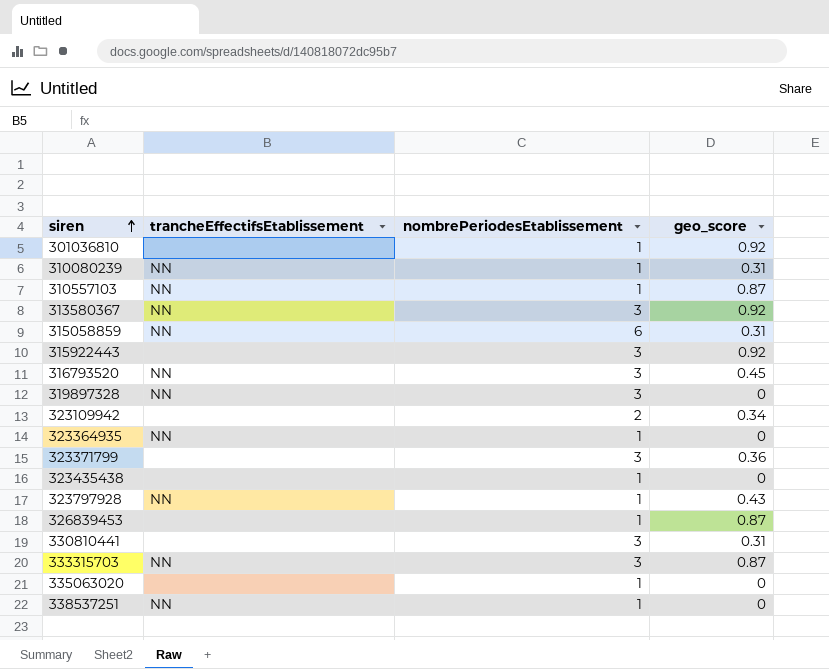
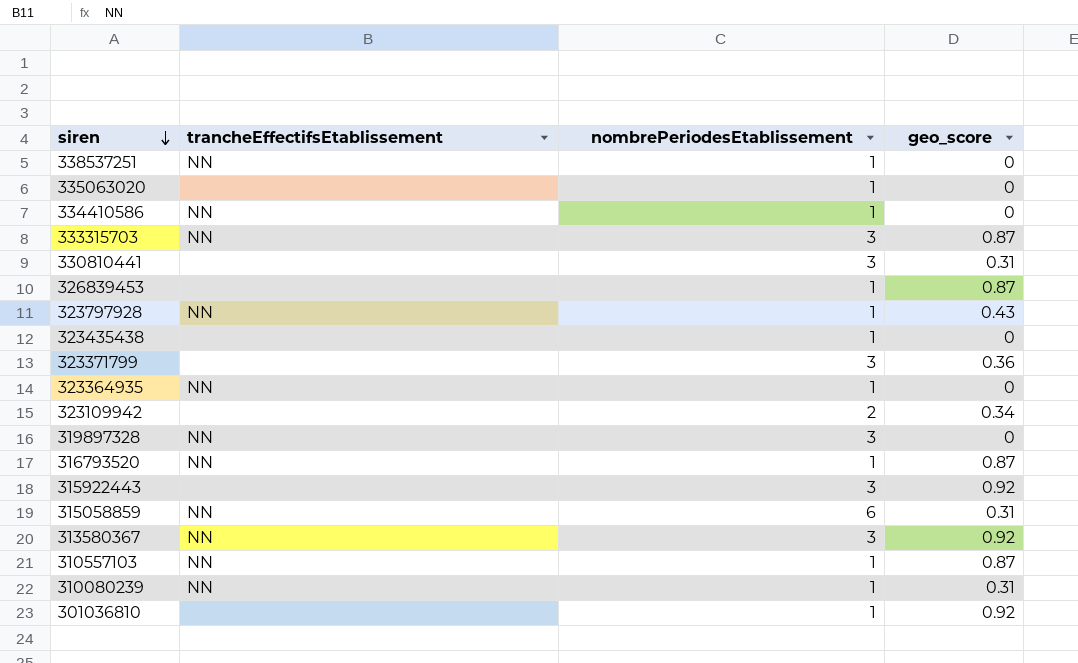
row order: siren ascending -> siren descending
row 334410586: none -> NN | 1 | 0
316793520 | nombrePeriodesEtablissement: 3 -> 1
316793520 | geo_score: 0.45 -> 0.87

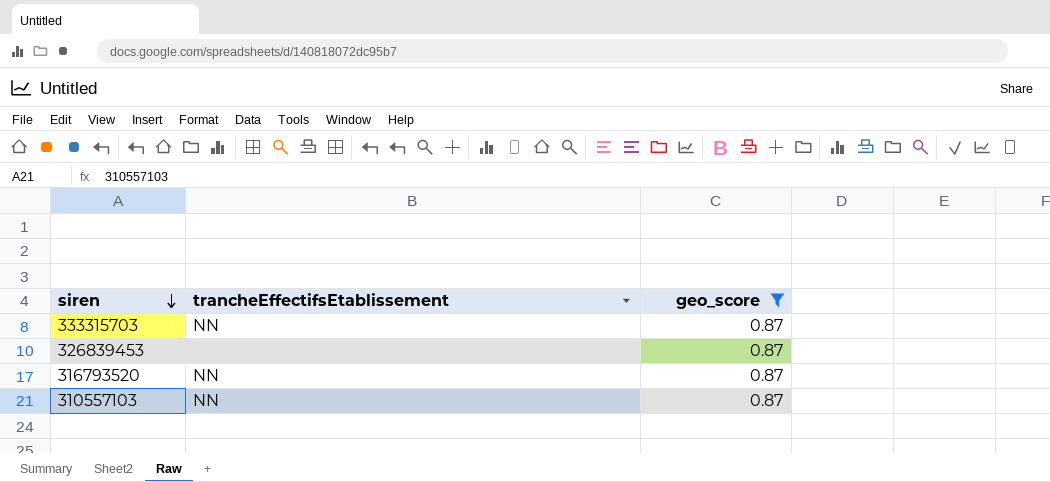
filter: none -> geo_score = 0.87
column nombrePeriodesEtablissement | position: 3 -> none

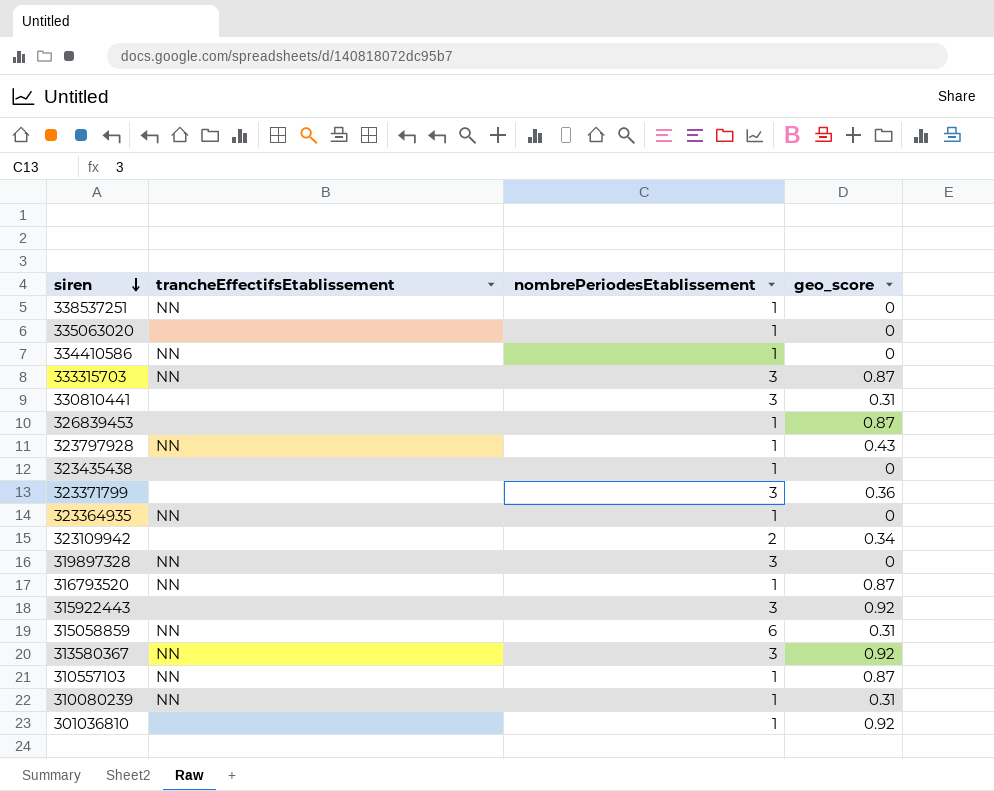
filter: geo_score = 0.87 -> none
column nombrePeriodesEtablissement | position: none -> 3

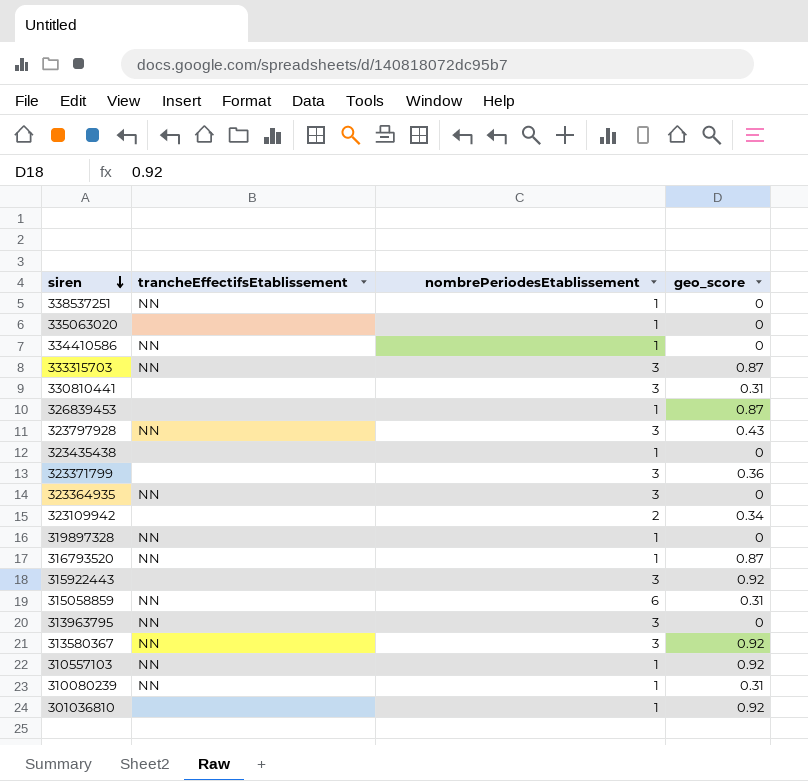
323797928 | nombrePeriodesEtablissement: 1 -> 3
323364935 | nombrePeriodesEtablissement: 1 -> 3
319897328 | nombrePeriodesEtablissement: 3 -> 1
row 313963795: none -> NN | 3 | 0
310557103 | geo_score: 0.87 -> 0.92

